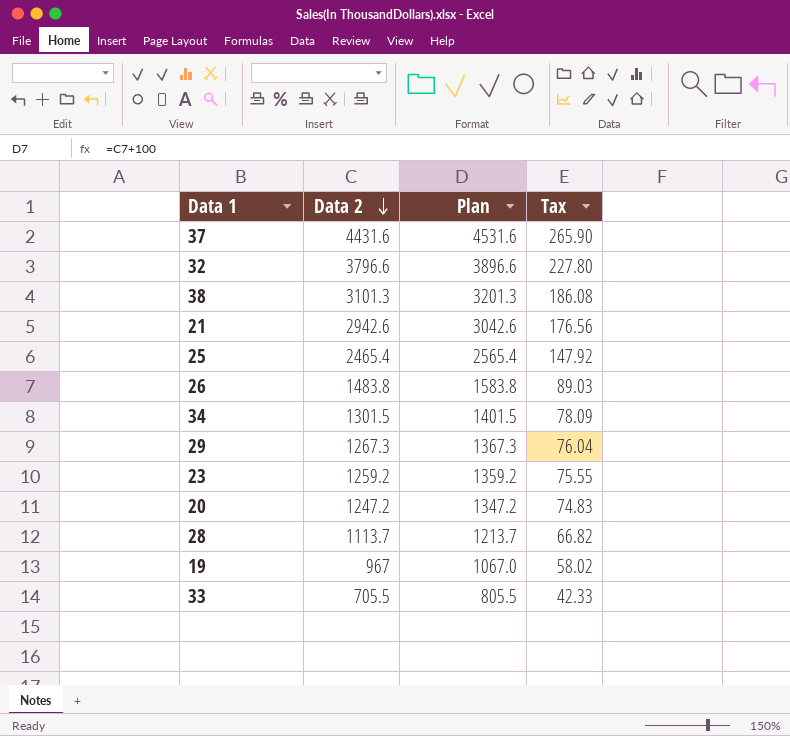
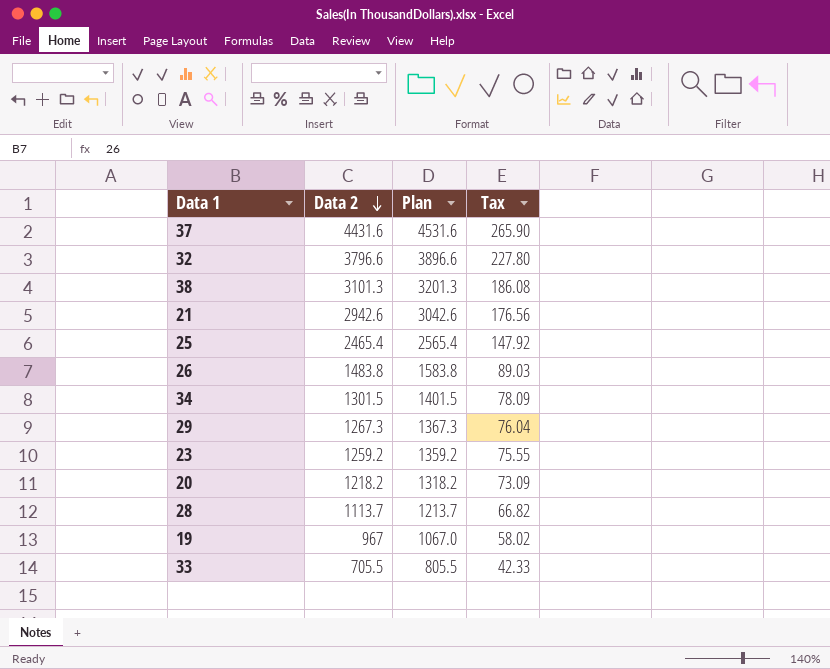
20 | Data 2: 1247.2 -> 1218.2
20 | Plan: 1347.2 -> 1318.2
20 | Tax: 74.83 -> 73.09

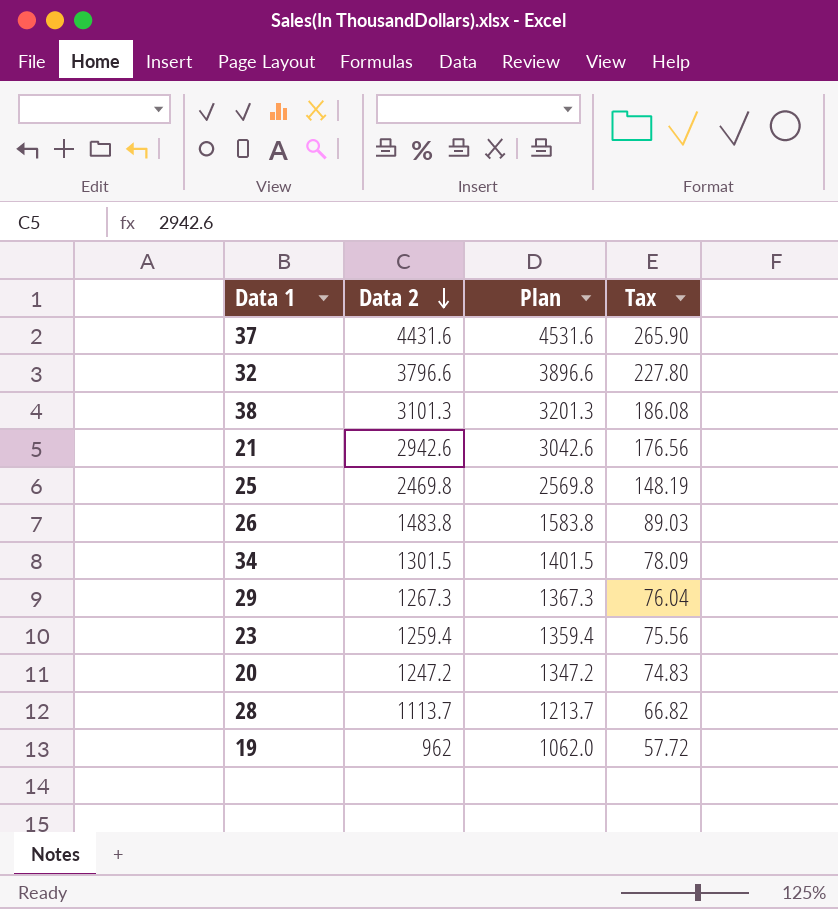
row 33: 705.5 | 805.5 | 42.33 -> none
25 | Data 2: 2465.4 -> 2469.8
25 | Plan: 2565.4 -> 2569.8
25 | Tax: 147.92 -> 148.19
23 | Data 2: 1259.2 -> 1259.4
23 | Plan: 1359.2 -> 1359.4
23 | Tax: 75.55 -> 75.56
20 | Data 2: 1218.2 -> 1247.2
20 | Plan: 1318.2 -> 1347.2
20 | Tax: 73.09 -> 74.83
19 | Data 2: 967 -> 962
19 | Plan: 1067.0 -> 1062.0
19 | Tax: 58.02 -> 57.72

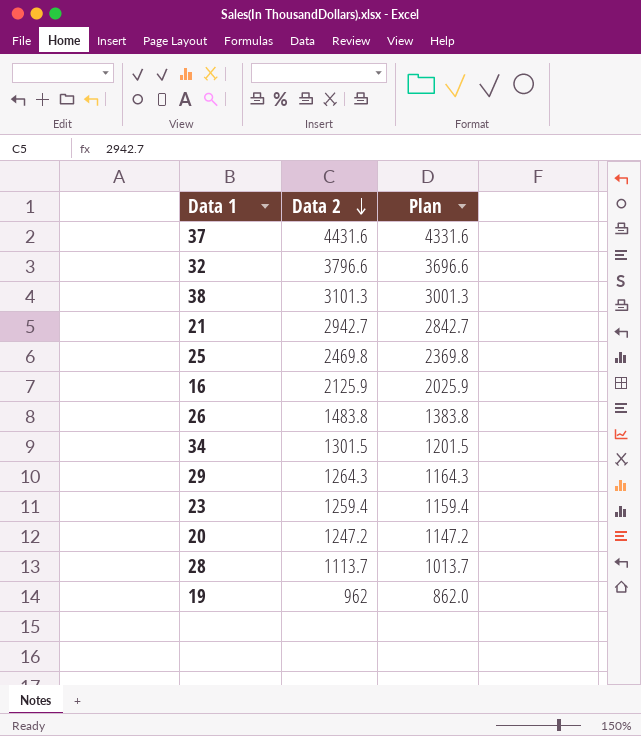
column Tax | formula: [Data 2] * 0.06 -> none
column Plan | formula: [Data 2] + 100 -> [Data 2] - 100
21 | Data 2: 2942.6 -> 2942.7
row 16: none -> 2125.9 | 2025.9
29 | Data 2: 1267.3 -> 1264.3

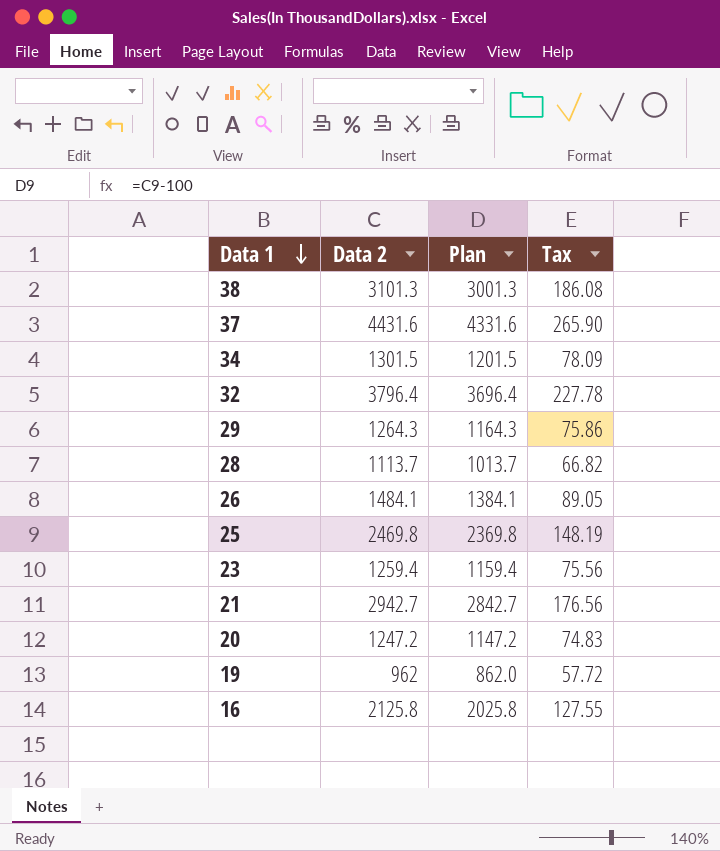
row order: Data 2 descending -> Data 1 descending
column Tax | formula: none -> [Data 2] * 0.06
32 | Data 2: 3796.6 -> 3796.4
32 | Plan: 3696.6 -> 3696.4
26 | Data 2: 1483.8 -> 1484.1
26 | Plan: 1383.8 -> 1384.1
16 | Data 2: 2125.9 -> 2125.8
16 | Plan: 2025.9 -> 2025.8

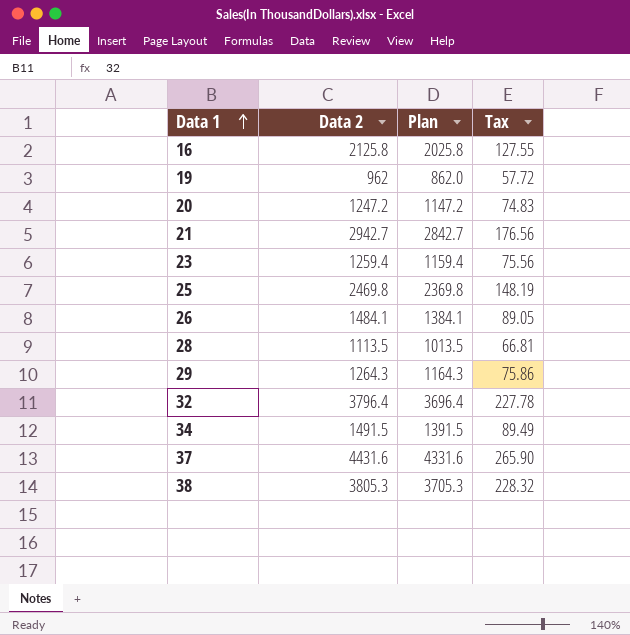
row order: Data 1 descending -> Data 1 ascending
28 | Data 2: 1113.7 -> 1113.5
28 | Plan: 1013.7 -> 1013.5
28 | Tax: 66.82 -> 66.81
34 | Data 2: 1301.5 -> 1491.5
34 | Plan: 1201.5 -> 1391.5
34 | Tax: 78.09 -> 89.49
38 | Data 2: 3101.3 -> 3805.3
38 | Plan: 3001.3 -> 3705.3
38 | Tax: 186.08 -> 228.32

